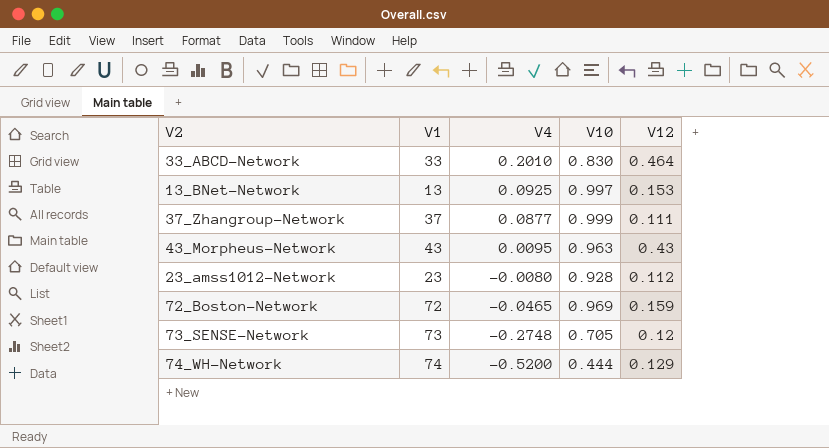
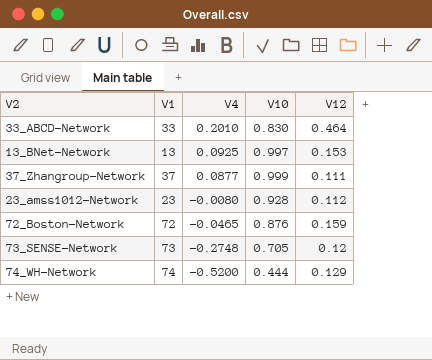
row 43_Morpheus-Network: 43 | 0.0095 | 0.963 | 0.43 -> none
72_Boston-Network | V10: 0.969 -> 0.876

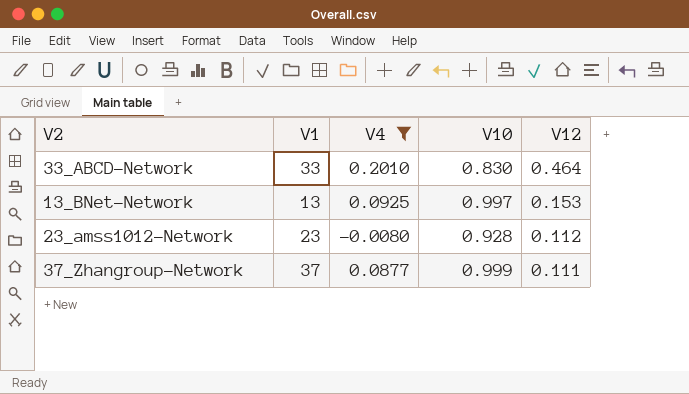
filter: none -> V4 >= -0.0080
row order: V4 descending -> V12 descending

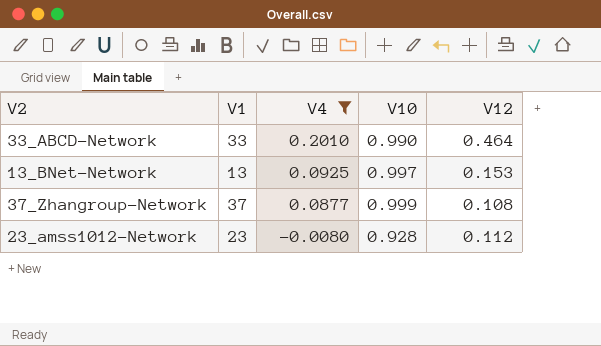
row order: V12 descending -> V4 descending
33_ABCD-Network | V10: 0.830 -> 0.990
37_Zhangroup-Network | V12: 0.111 -> 0.108

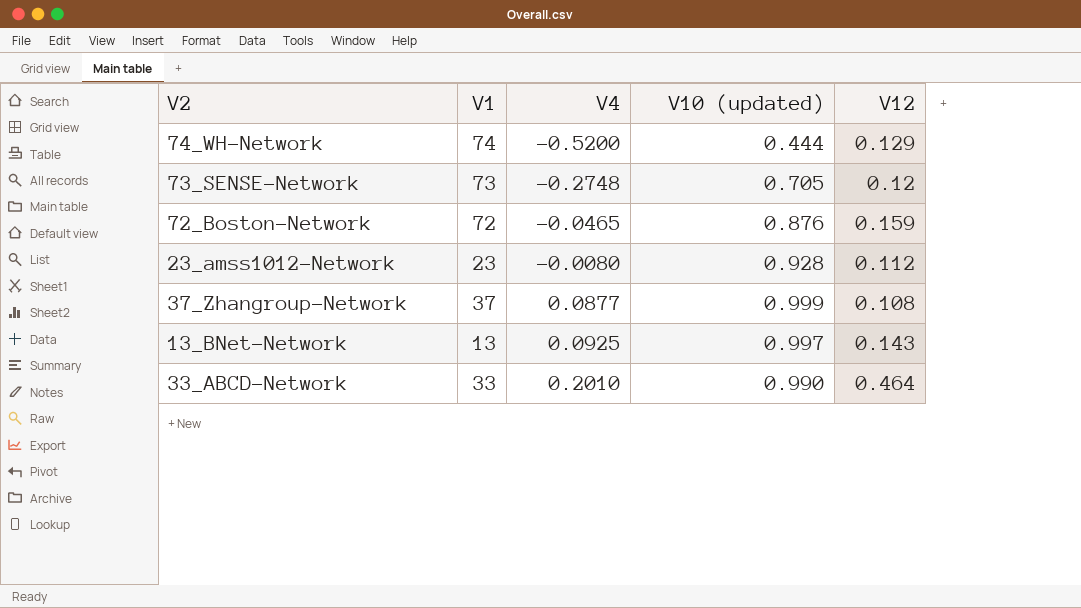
filter: V4 >= -0.0080 -> none
row order: V4 descending -> V4 ascending
column name: V10 -> V10 (updated)
13_BNet-Network | V12: 0.153 -> 0.143

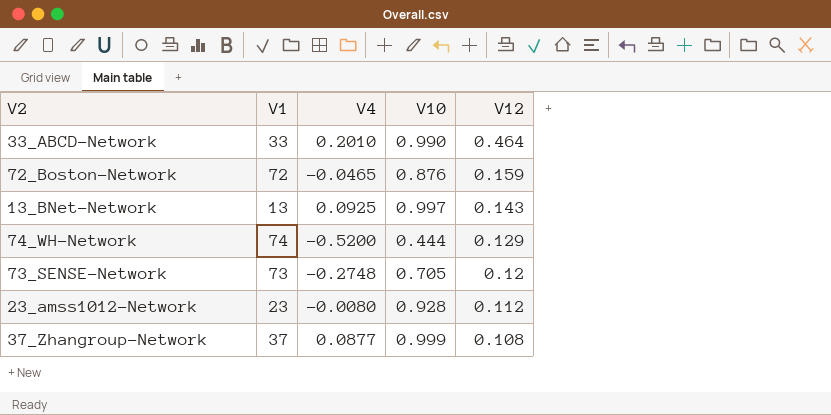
row order: V4 ascending -> V12 descending
column name: V10 (updated) -> V10

